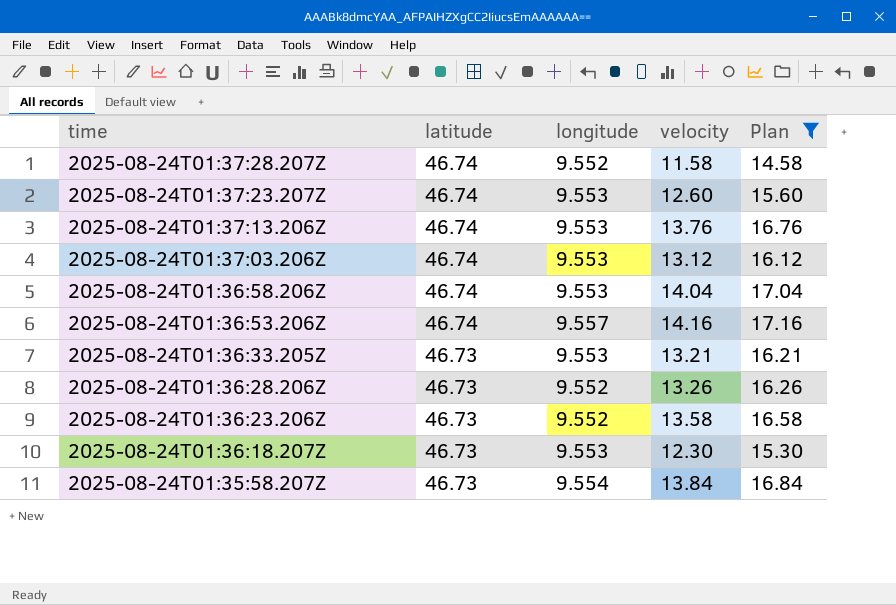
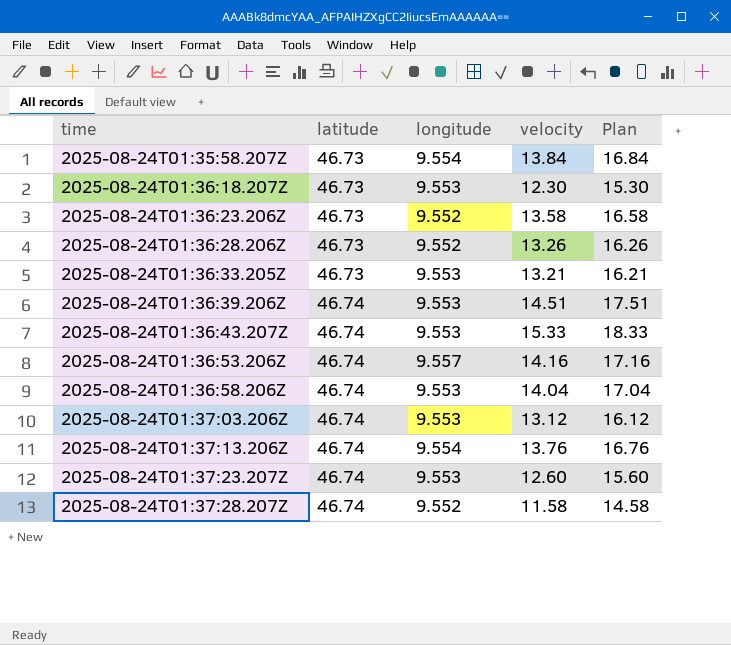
filter: Plan <= 17.16 -> none
row order: time descending -> time ascending
2025-08-24T01:37:13.206Z | longitude: 9.553 -> 9.554

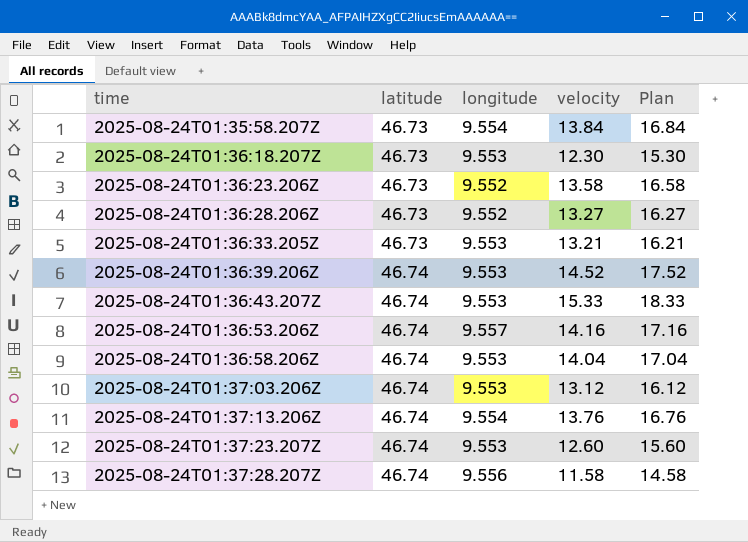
2025-08-24T01:36:28.206Z | velocity: 13.26 -> 13.27
2025-08-24T01:36:28.206Z | Plan: 16.26 -> 16.27
2025-08-24T01:36:39.206Z | velocity: 14.51 -> 14.52
2025-08-24T01:36:39.206Z | Plan: 17.51 -> 17.52
2025-08-24T01:37:28.207Z | longitude: 9.552 -> 9.556

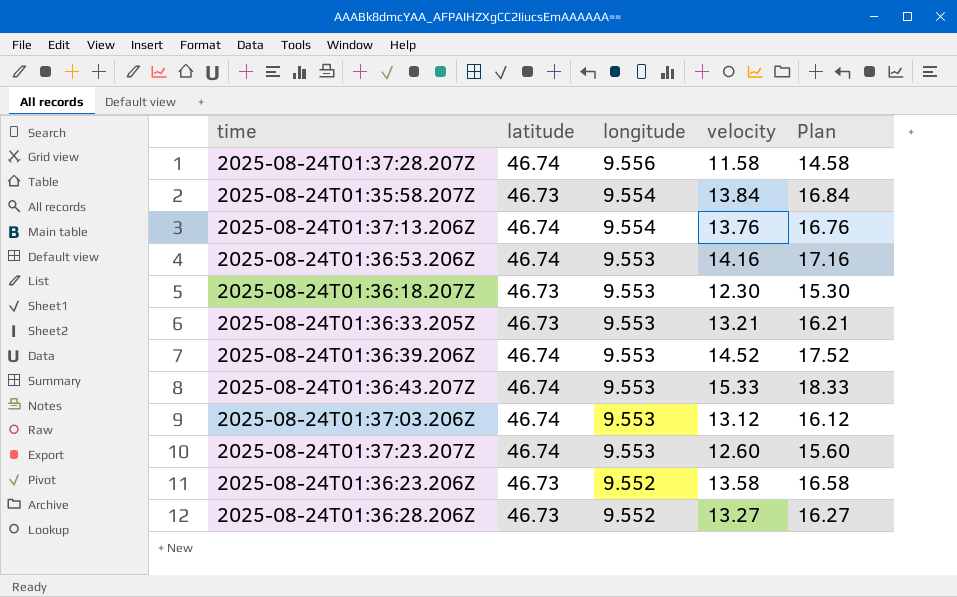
row order: time ascending -> longitude descending
row 2025-08-24T01:36:58.206Z: 46.74 | 9.553 | 14.04 | 17.04 -> none
2025-08-24T01:36:53.206Z | longitude: 9.557 -> 9.553

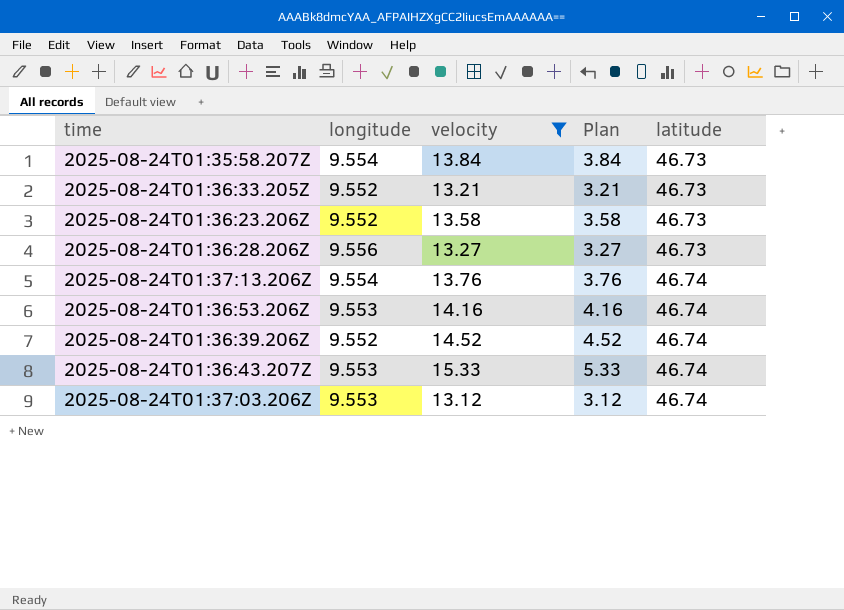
filter: none -> velocity >= 13.12
row order: longitude descending -> latitude ascending
column Plan | formula: [velocity] + 3 -> [velocity] - 10
column latitude | position: 2 -> 5
2025-08-24T01:36:33.205Z | longitude: 9.553 -> 9.552
2025-08-24T01:36:28.206Z | longitude: 9.552 -> 9.556
2025-08-24T01:36:39.206Z | longitude: 9.553 -> 9.552

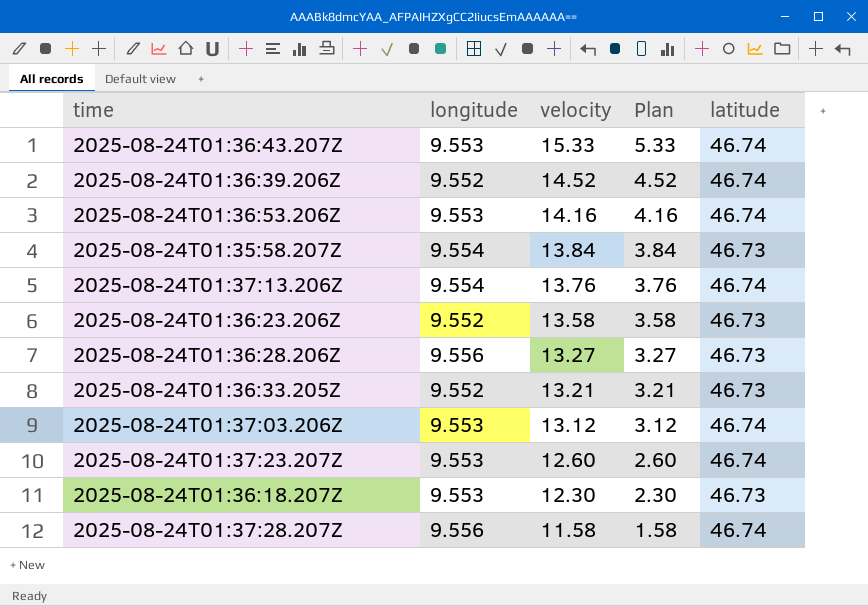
filter: velocity >= 13.12 -> none
row order: latitude ascending -> velocity descending

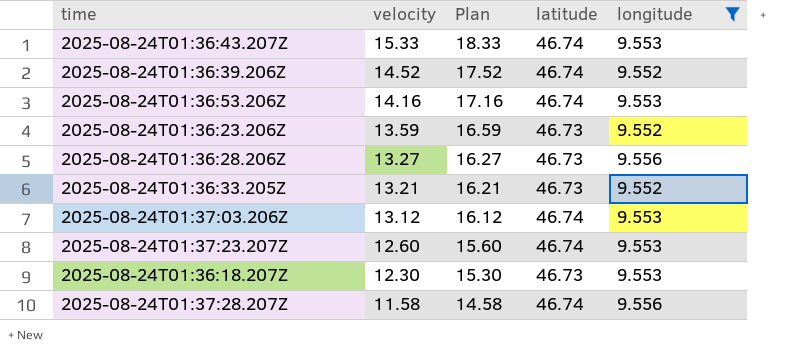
filter: none -> longitude != 9.554
column Plan | formula: [velocity] - 10 -> [velocity] + 3
column longitude | position: 2 -> 5
2025-08-24T01:36:23.206Z | velocity: 13.58 -> 13.59

